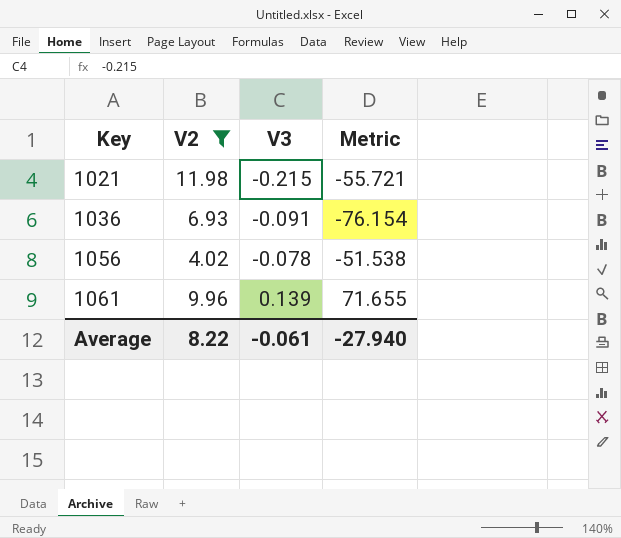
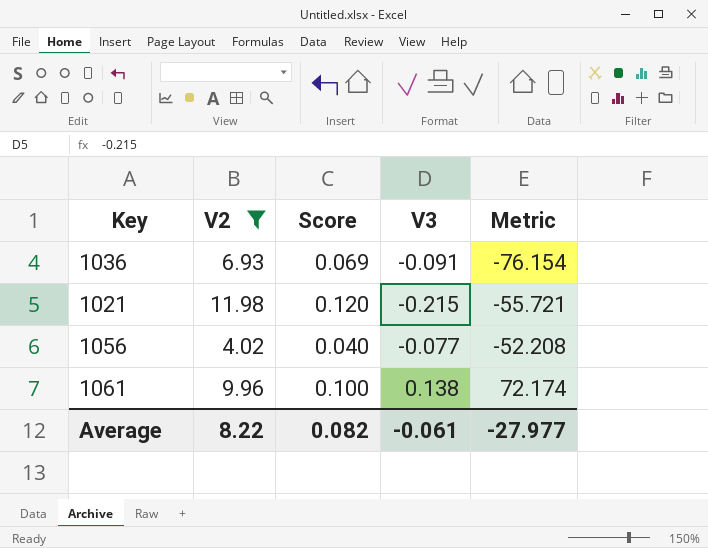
row order: Key ascending -> Metric ascending
column Score | formula: none -> [V2] * 0.01
1056 | V3: -0.078 -> -0.077
1056 | Metric: -51.538 -> -52.208
1061 | V3: 0.139 -> 0.138
1061 | Metric: 71.655 -> 72.174
Average | Metric: -27.940 -> -27.977

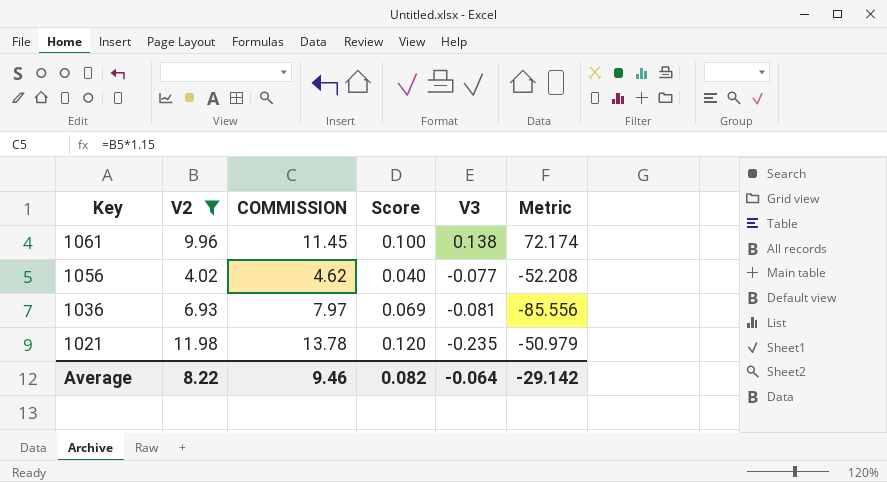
row order: Metric ascending -> Key descending
column COMMISSION | formula: none -> [V2] * 1.15
1036 | V3: -0.091 -> -0.081
1036 | Metric: -76.154 -> -85.556
1021 | V3: -0.215 -> -0.235
1021 | Metric: -55.721 -> -50.979
Average | V3: -0.061 -> -0.064
Average | Metric: -27.977 -> -29.142

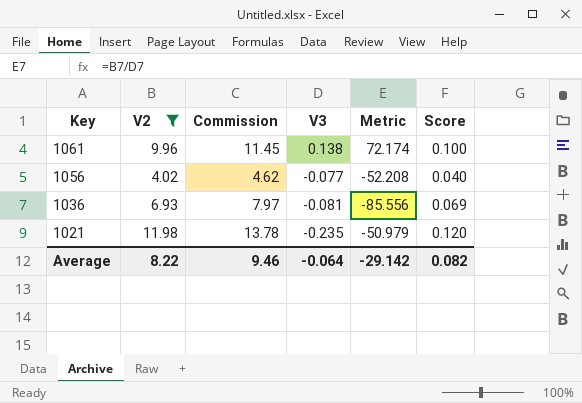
column name: COMMISSION -> Commission
column Score | position: 4 -> 6

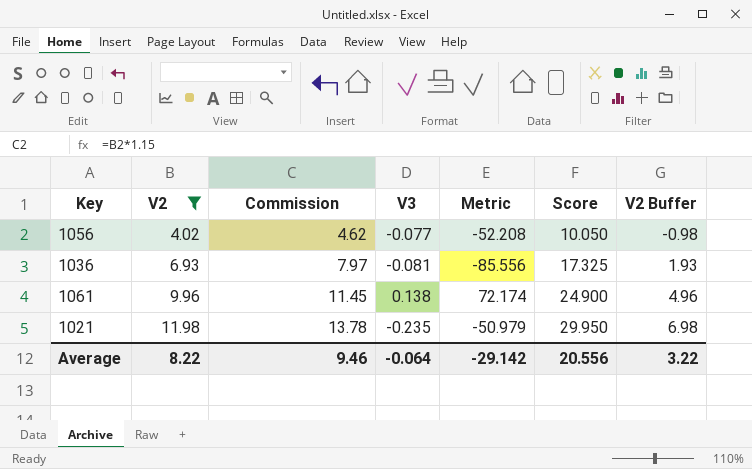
row order: Key descending -> V2 ascending
column Score | formula: [V2] * 0.01 -> [V2] * 2.5
column V2 Buffer | formula: none -> [V2] - 5
Average | Score: 0.082 -> 20.556

